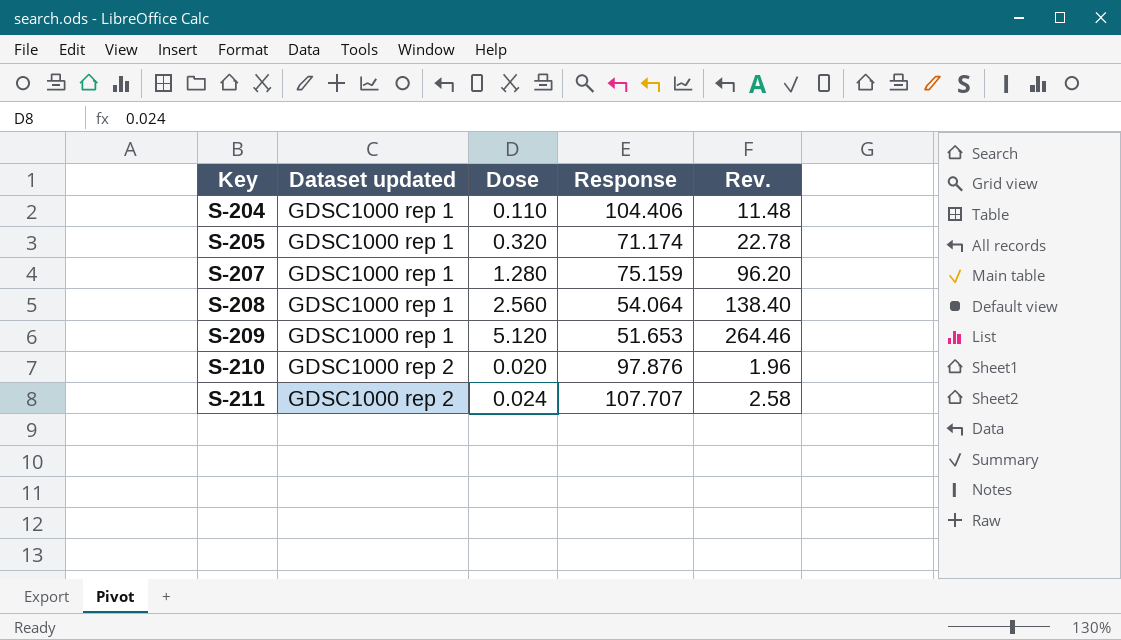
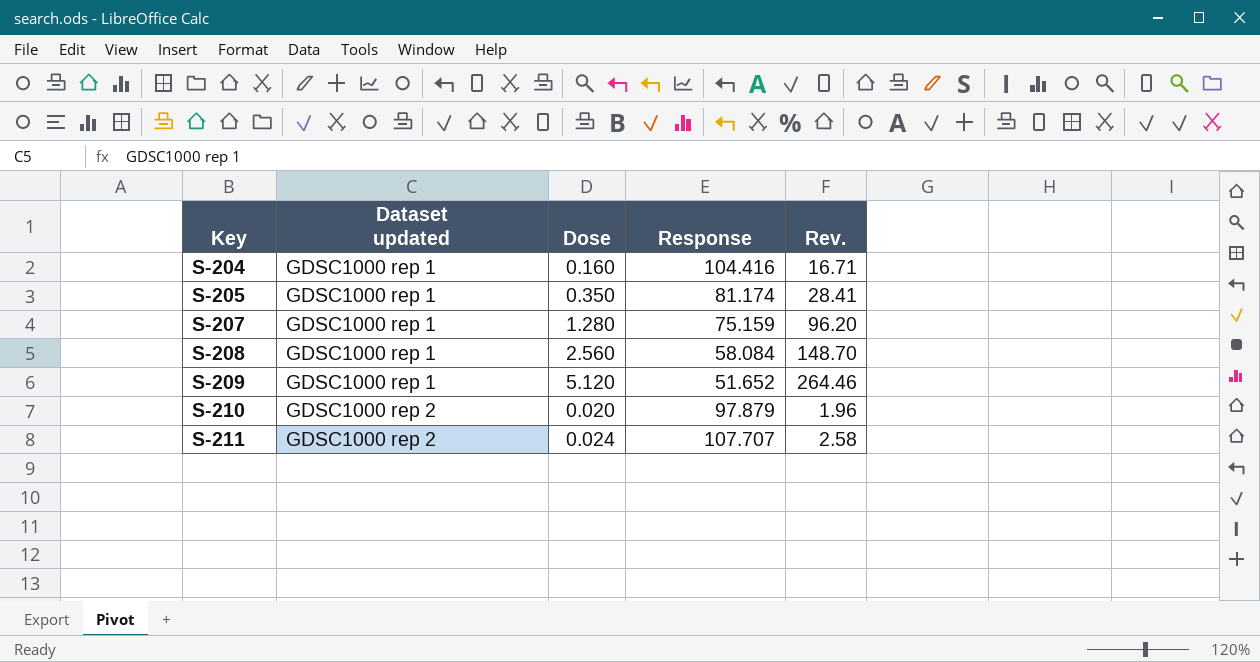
S-204 | Dose: 0.110 -> 0.160
S-204 | Response: 104.406 -> 104.416
S-204 | Rev.: 11.48 -> 16.71
S-205 | Dose: 0.320 -> 0.350
S-205 | Response: 71.174 -> 81.174
S-205 | Rev.: 22.78 -> 28.41
S-208 | Response: 54.064 -> 58.084
S-208 | Rev.: 138.40 -> 148.70
S-209 | Response: 51.653 -> 51.652
S-210 | Response: 97.876 -> 97.879

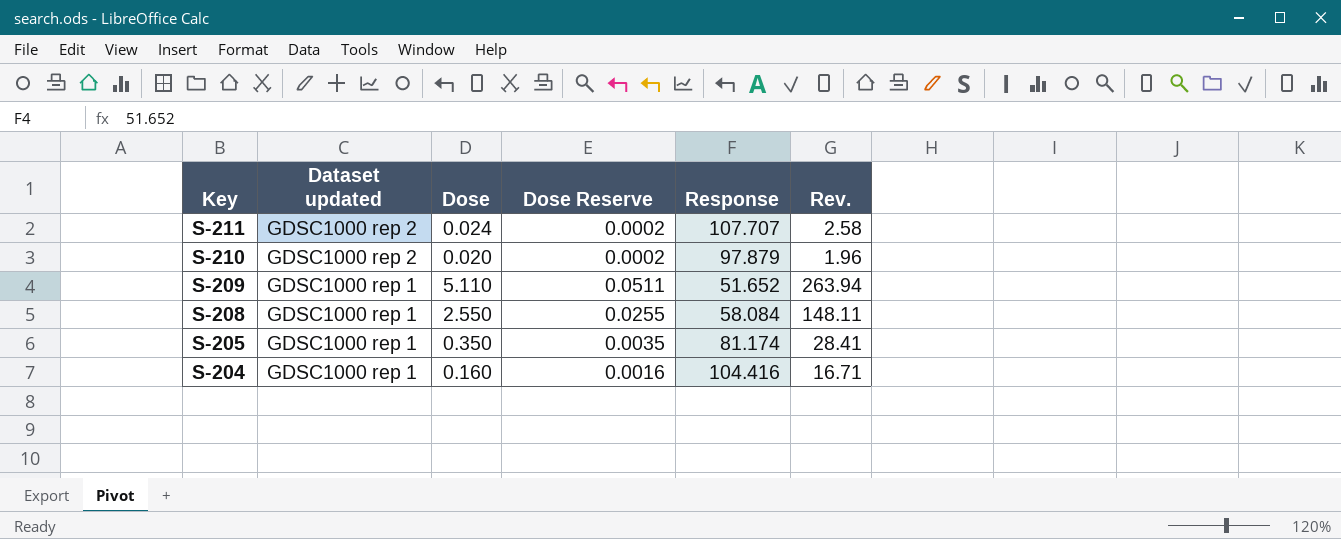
row order: Key ascending -> Key descending
column Dose Reserve | formula: none -> [Dose] * 0.01
row S-207: GDSC1000 rep 1 | 1.280 | 75.159 | 96.20 -> none
S-209 | Dose: 5.120 -> 5.110
S-209 | Rev.: 264.46 -> 263.94
S-208 | Dose: 2.560 -> 2.550
S-208 | Rev.: 148.70 -> 148.11

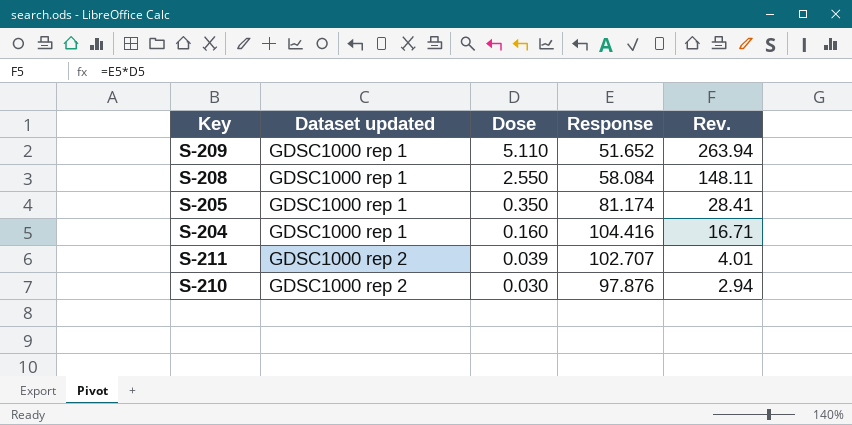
row order: Key descending -> Dataset updated ascending
column Dose Reserve | formula: [Dose] * 0.01 -> none
S-211 | Dose: 0.024 -> 0.039
S-211 | Response: 107.707 -> 102.707
S-211 | Rev.: 2.58 -> 4.01
S-210 | Dose: 0.020 -> 0.030
S-210 | Response: 97.879 -> 97.876
S-210 | Rev.: 1.96 -> 2.94

